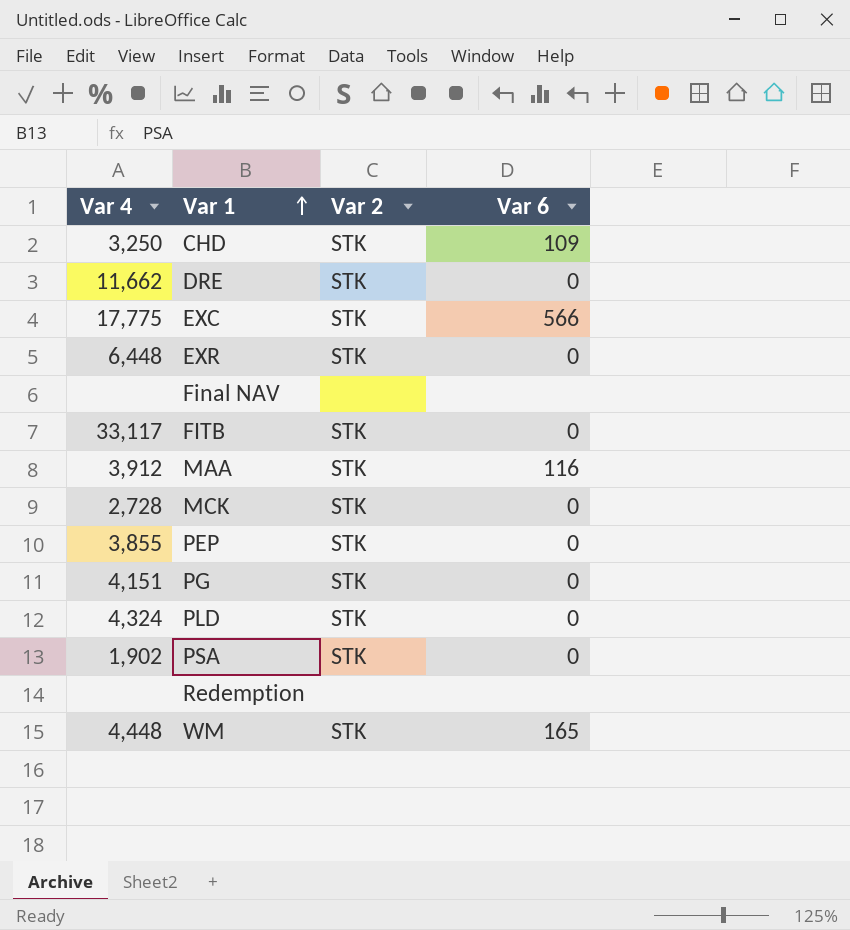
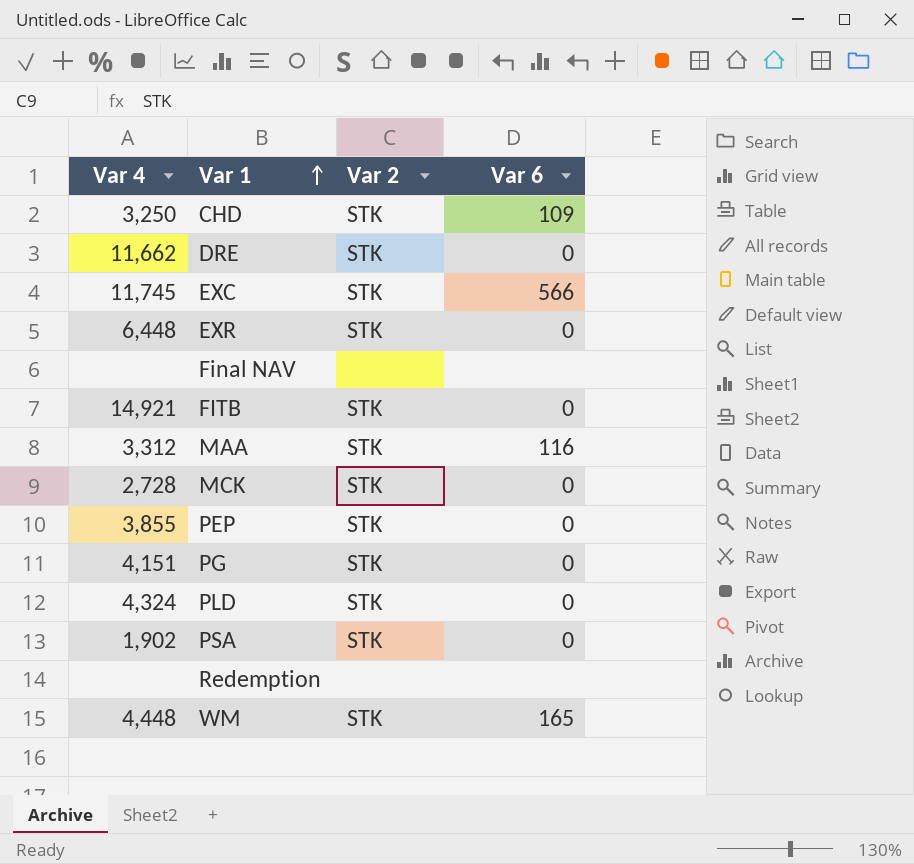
EXC | Var 4: 17,775 -> 11,745
FITB | Var 4: 33,117 -> 14,921
MAA | Var 4: 3,912 -> 3,312

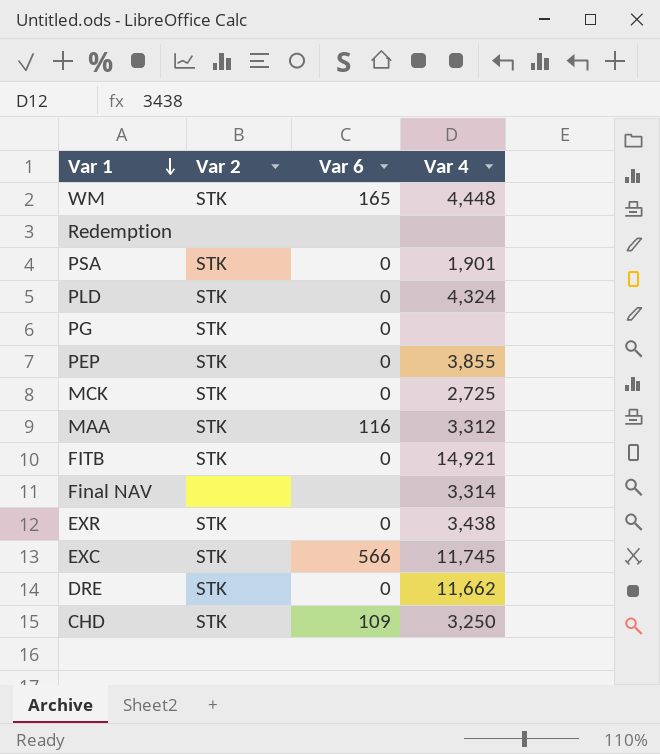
row order: Var 1 ascending -> Var 1 descending
column Var 4 | position: 1 -> 4
PSA | Var 4: 1,902 -> 1,901
PG | Var 4: 4,151 -> none
MCK | Var 4: 2,728 -> 2,725
Final NAV | Var 4: none -> 3,314
EXR | Var 4: 6,448 -> 3,438

